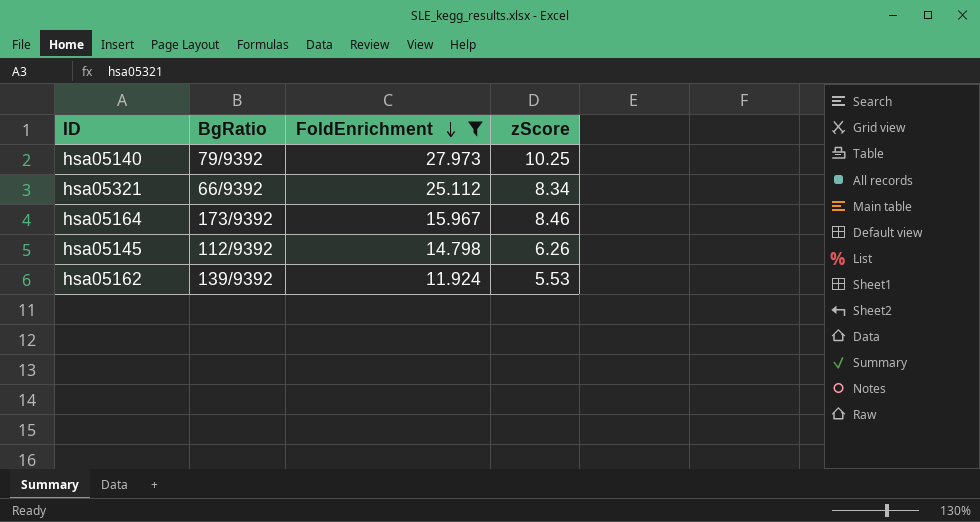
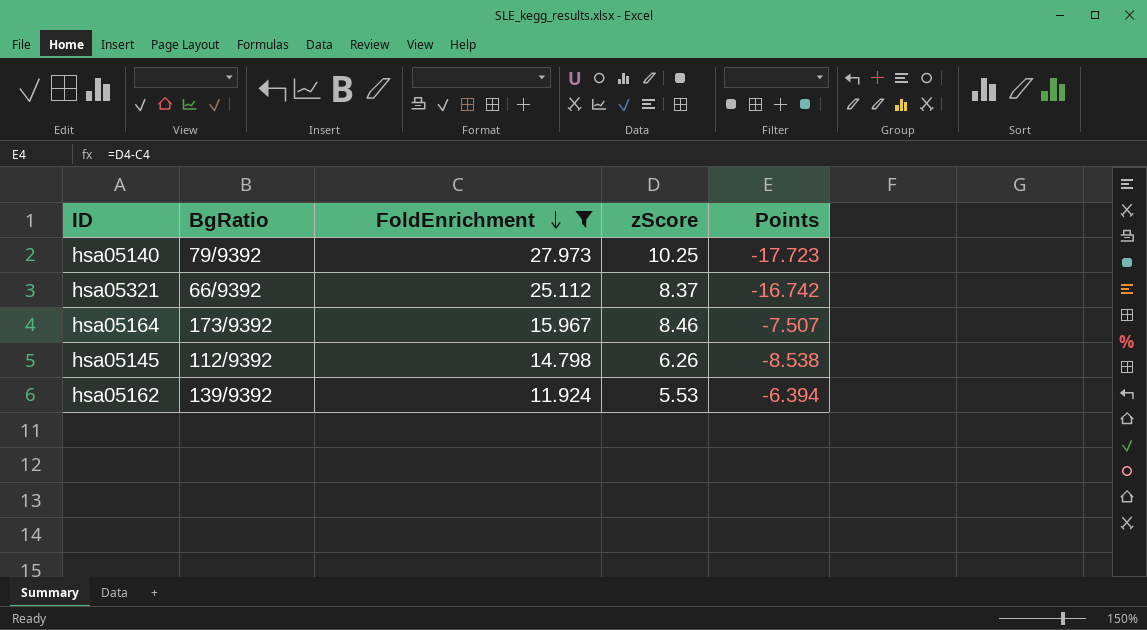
column Points | formula: none -> [zScore] - [FoldEnrichment]
hsa05321 | zScore: 8.34 -> 8.37

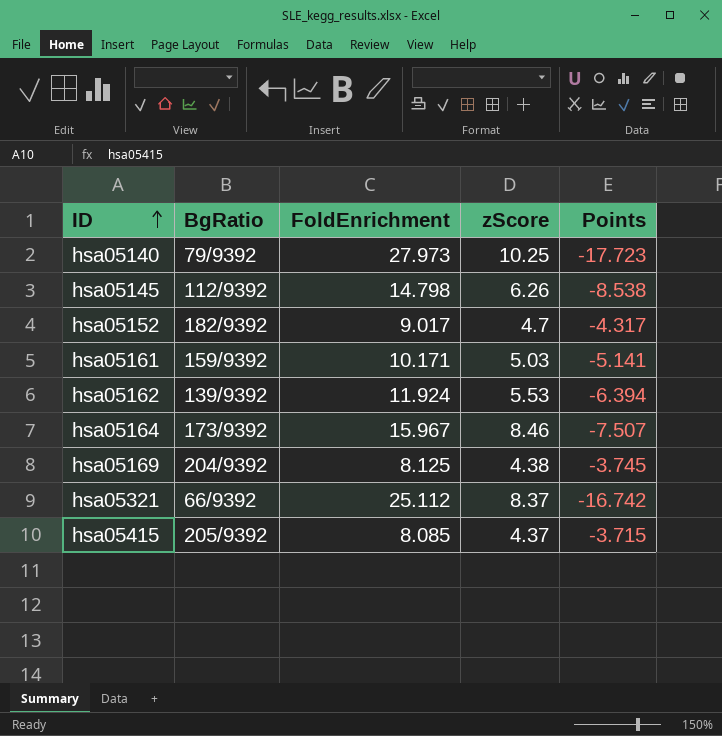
filter: FoldEnrichment >= 11.924 -> none
row order: FoldEnrichment descending -> ID ascending

